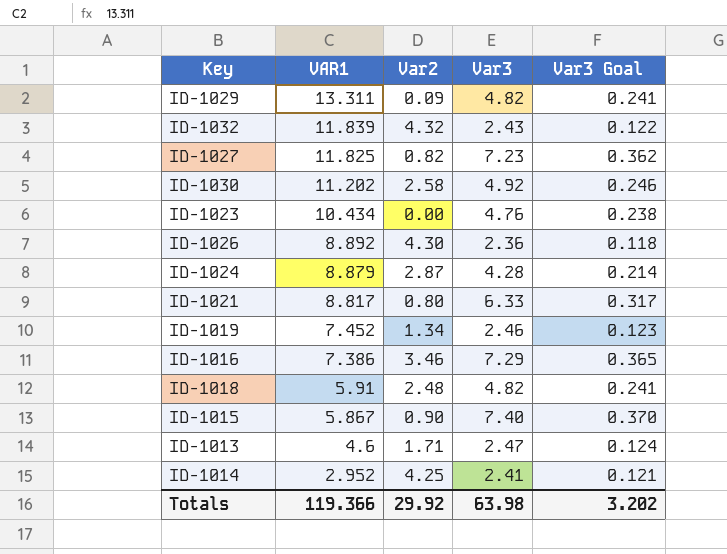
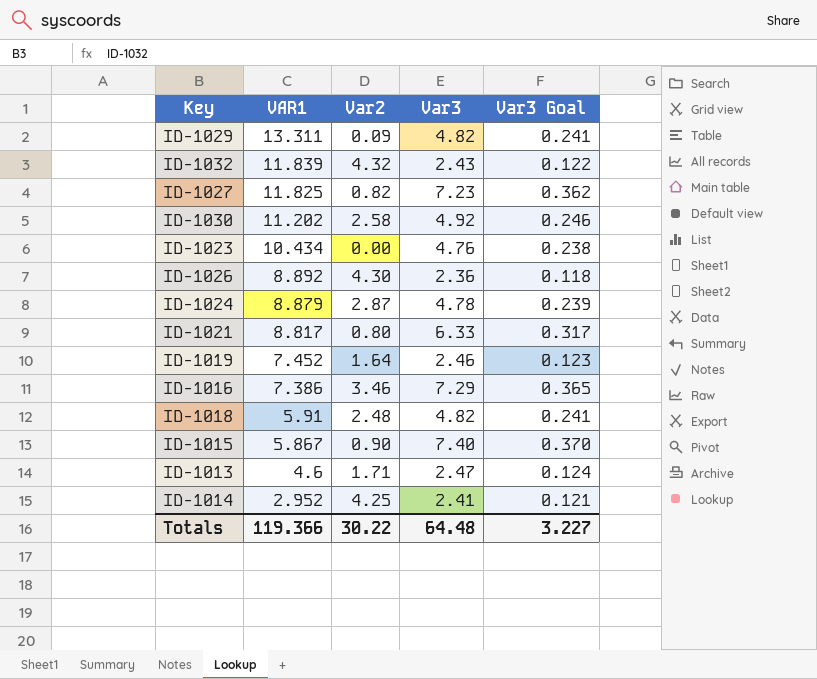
ID-1024 | Var3: 4.28 -> 4.78
ID-1024 | Var3 Goal: 0.214 -> 0.239
ID-1019 | Var2: 1.34 -> 1.64
Totals | Var2: 29.92 -> 30.22
Totals | Var3: 63.98 -> 64.48
Totals | Var3 Goal: 3.202 -> 3.227

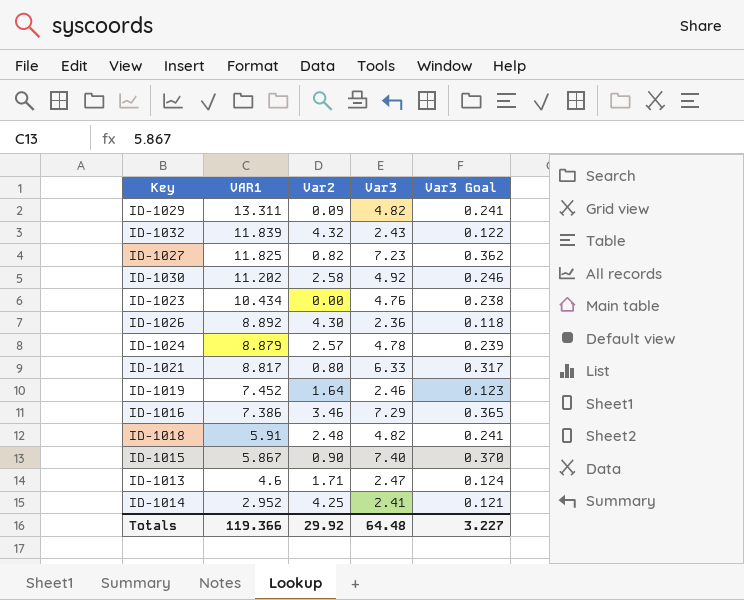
ID-1024 | Var2: 2.87 -> 2.57
Totals | Var2: 30.22 -> 29.92

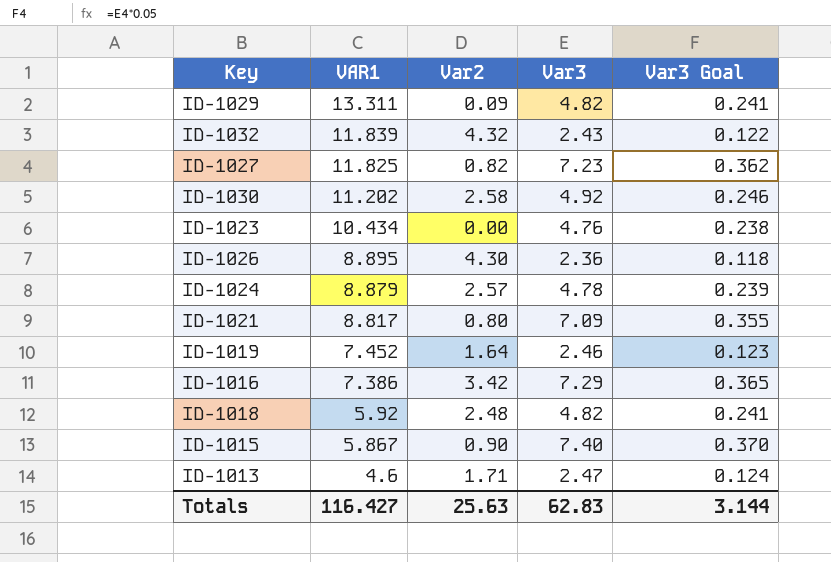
row ID-1014: 2.952 | 4.25 | 2.41 | 0.121 -> none
ID-1026 | VAR1: 8.892 -> 8.895
ID-1021 | Var3: 6.33 -> 7.09
ID-1021 | Var3 Goal: 0.317 -> 0.355
ID-1016 | Var2: 3.46 -> 3.42
ID-1018 | VAR1: 5.91 -> 5.92
Totals | VAR1: 119.366 -> 116.427
Totals | Var2: 29.92 -> 25.63
Totals | Var3: 64.48 -> 62.83
Totals | Var3 Goal: 3.227 -> 3.144

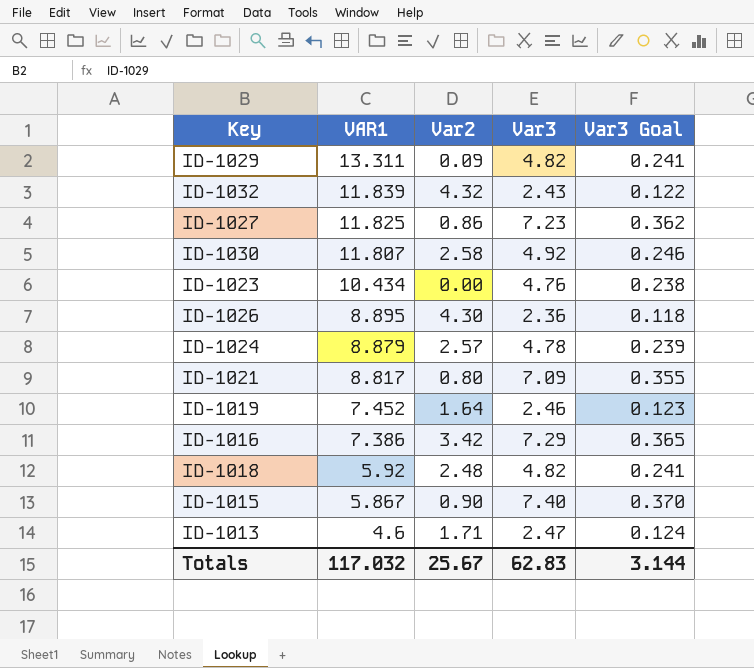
ID-1027 | Var2: 0.82 -> 0.86
ID-1030 | VAR1: 11.202 -> 11.807
Totals | VAR1: 116.427 -> 117.032
Totals | Var2: 25.63 -> 25.67

